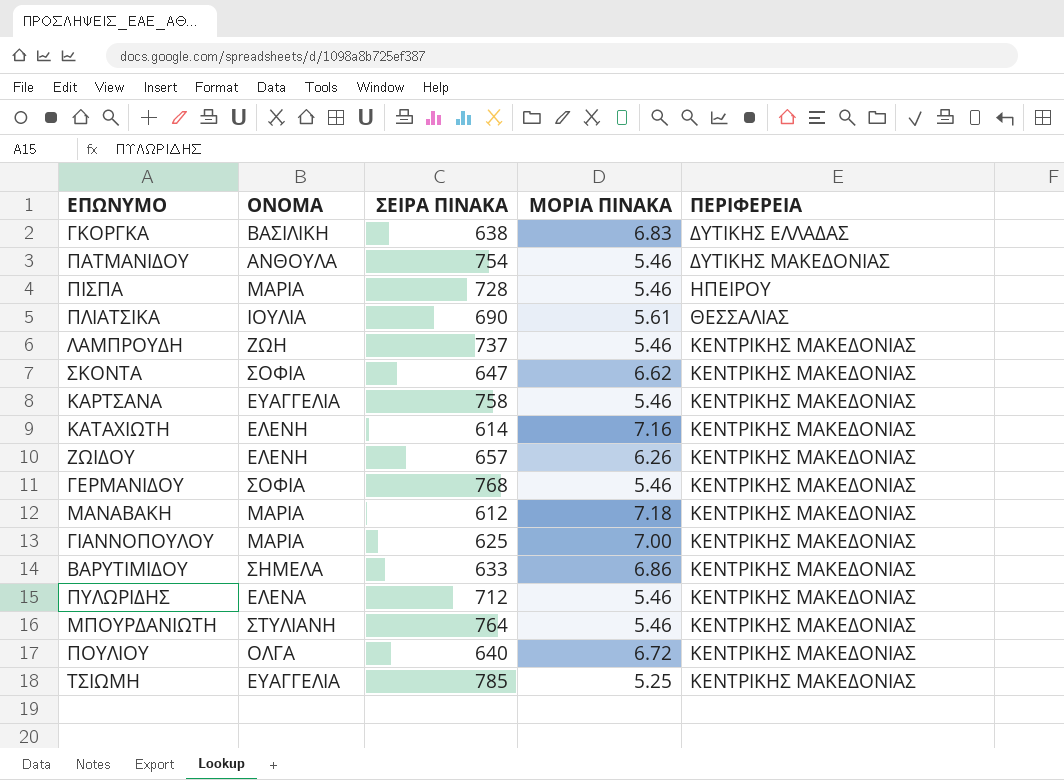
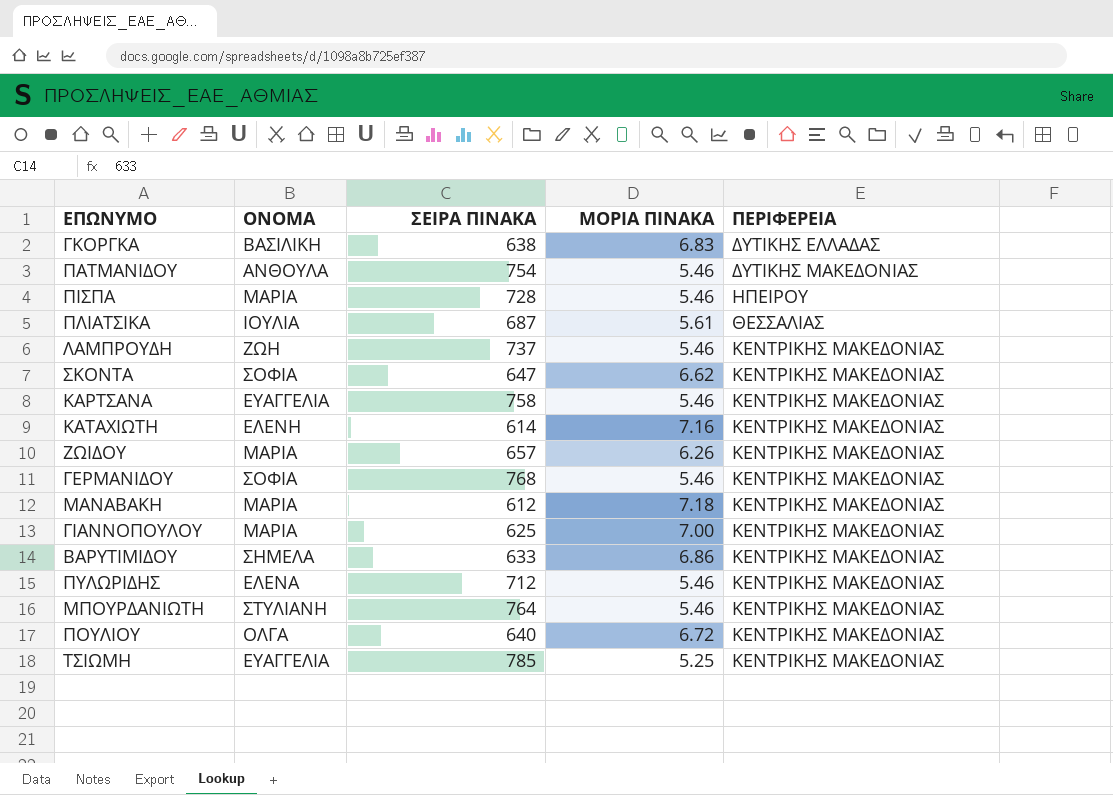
ΠΛΙΑΤΣΙΚΑ | ΣΕΙΡΑ ΠΙΝΑΚΑ: 690 -> 687
ΖΩΙΔΟΥ | ΟΝΟΜΑ: ΕΛΕΝΗ -> ΜΑΡΙΑ

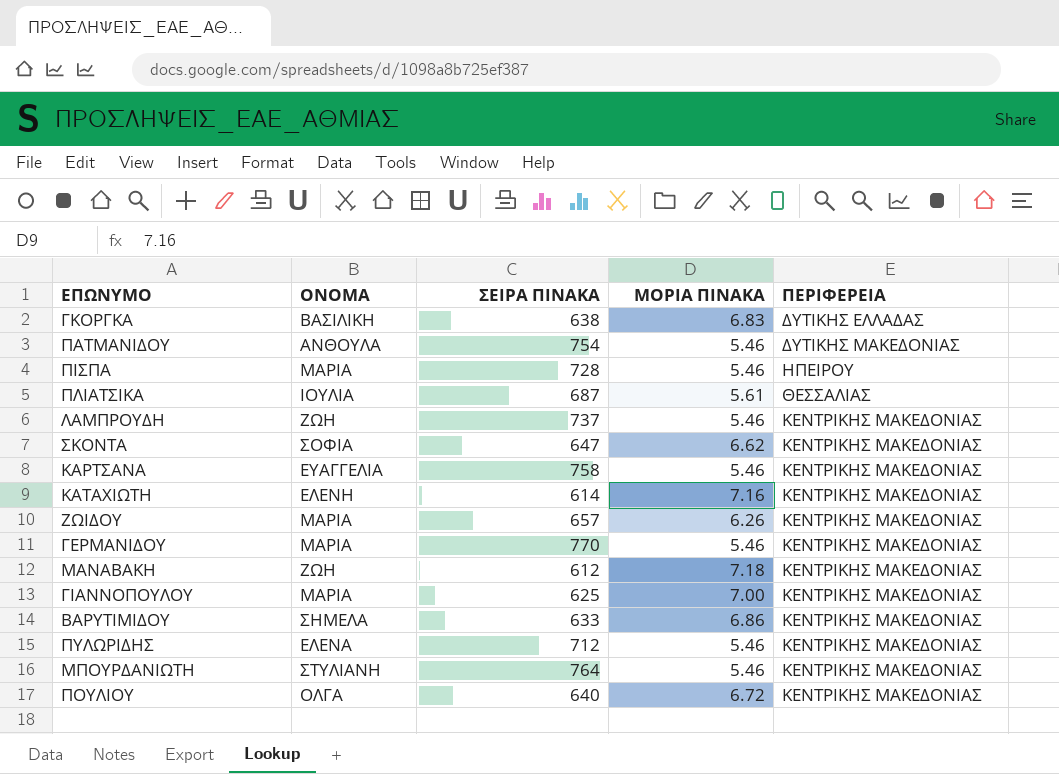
row ΤΣΙΩΜΗ: ΕΥΑΓΓΕΛΙΑ | 785 | 5.25 | ΚΕΝΤΡΙΚΗΣ ΜΑΚΕΔΟΝΙΑΣ -> none
ΓΕΡΜΑΝΙΔΟΥ | ΟΝΟΜΑ: ΣΟΦΙΑ -> ΜΑΡΙΑ
ΓΕΡΜΑΝΙΔΟΥ | ΣΕΙΡΑ ΠΙΝΑΚΑ: 768 -> 770
ΜΑΝΑΒΑΚΗ | ΟΝΟΜΑ: ΜΑΡΙΑ -> ΖΩΗ

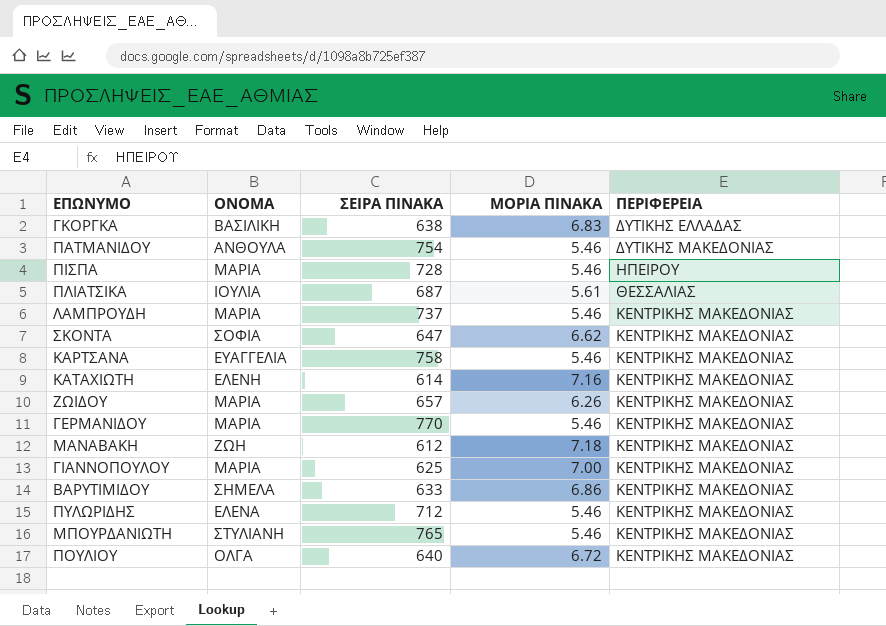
ΛΑΜΠΡΟΥΔΗ | ΟΝΟΜΑ: ΖΩΗ -> ΜΑΡΙΑ
ΜΠΟΥΡΔΑΝΙΩΤΗ | ΣΕΙΡΑ ΠΙΝΑΚΑ: 764 -> 765

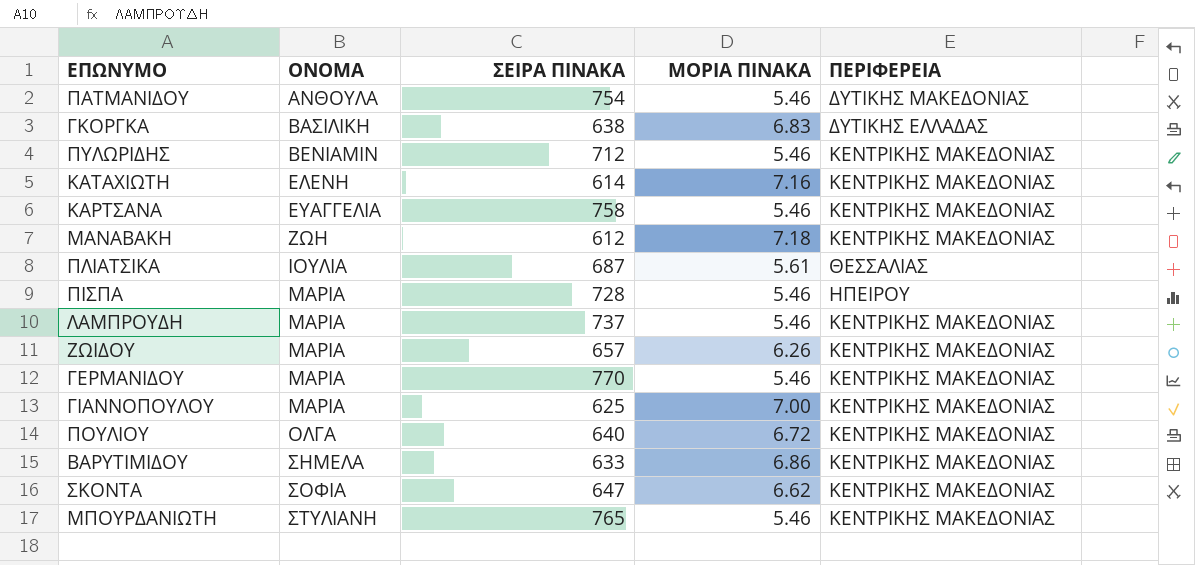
row order: ΠΕΡΙΦΕΡΕΙΑ ascending -> ΟΝΟΜΑ ascending
ΠΥΛΩΡΙΔΗΣ | ΟΝΟΜΑ: ΕΛΕΝΑ -> ΒΕΝΙΑΜΙΝ

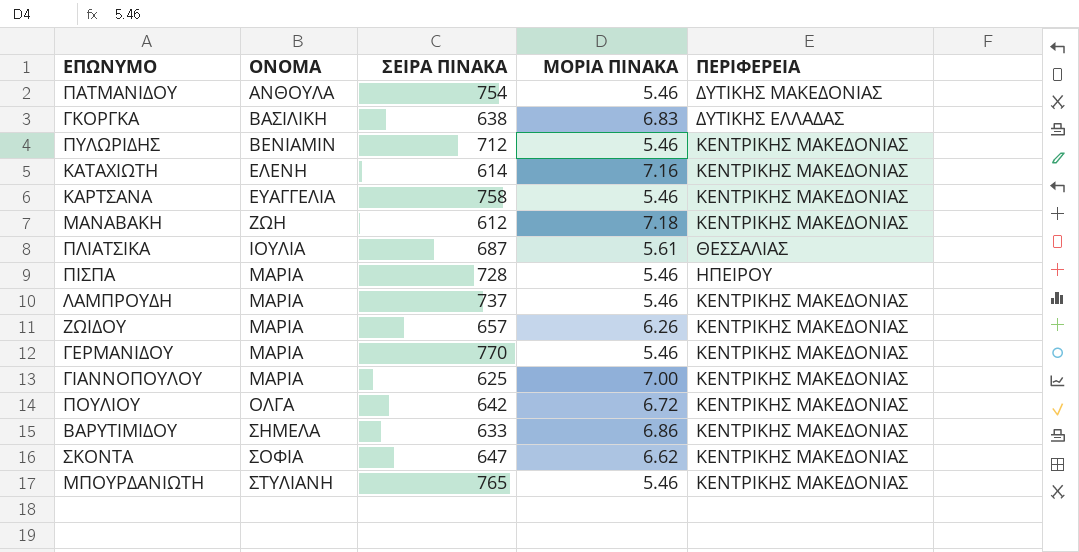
ΠΟΥΛΙΟΥ | ΣΕΙΡΑ ΠΙΝΑΚΑ: 640 -> 642

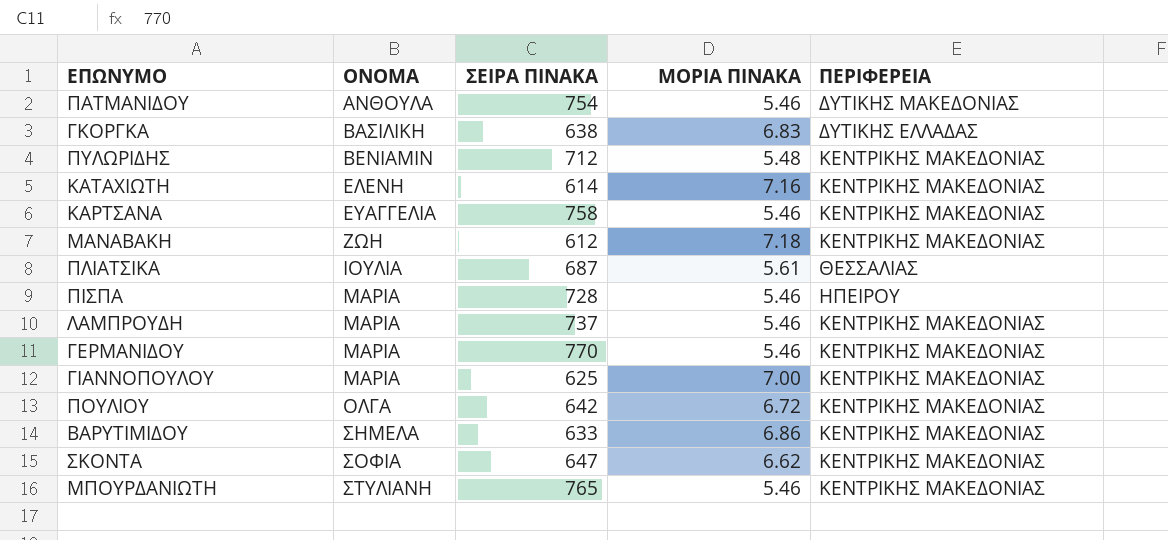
row ΖΩΙΔΟΥ: ΜΑΡΙΑ | 657 | 6.26 | ΚΕΝΤΡΙΚΗΣ ΜΑΚΕΔΟΝΙΑΣ -> none
ΠΥΛΩΡΙΔΗΣ | ΜΟΡΙΑ ΠΙΝΑΚΑ: 5.46 -> 5.48

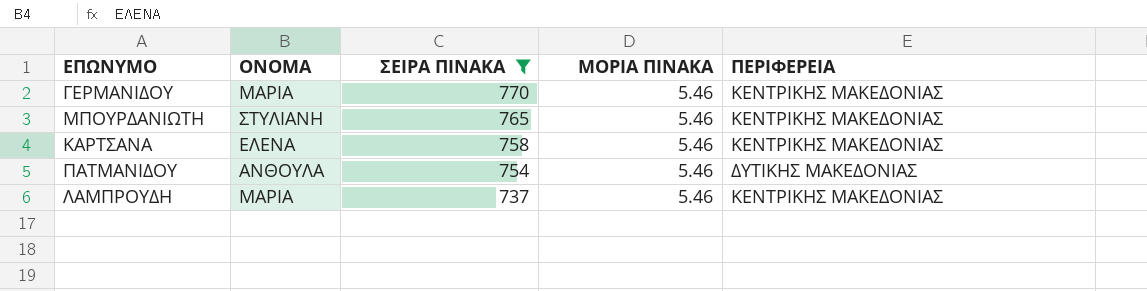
filter: none -> ΣΕΙΡΑ ΠΙΝΑΚΑ >= 737
row order: ΟΝΟΜΑ ascending -> ΣΕΙΡΑ ΠΙΝΑΚΑ descending
ΚΑΡΤΣΑΝΑ | ΟΝΟΜΑ: ΕΥΑΓΓΕΛΙΑ -> ΕΛΕΝΑ

